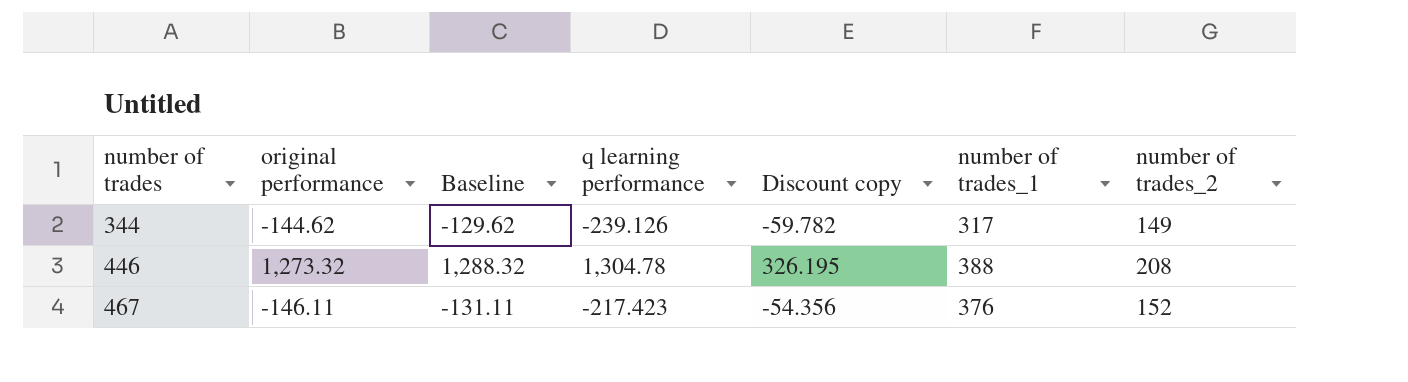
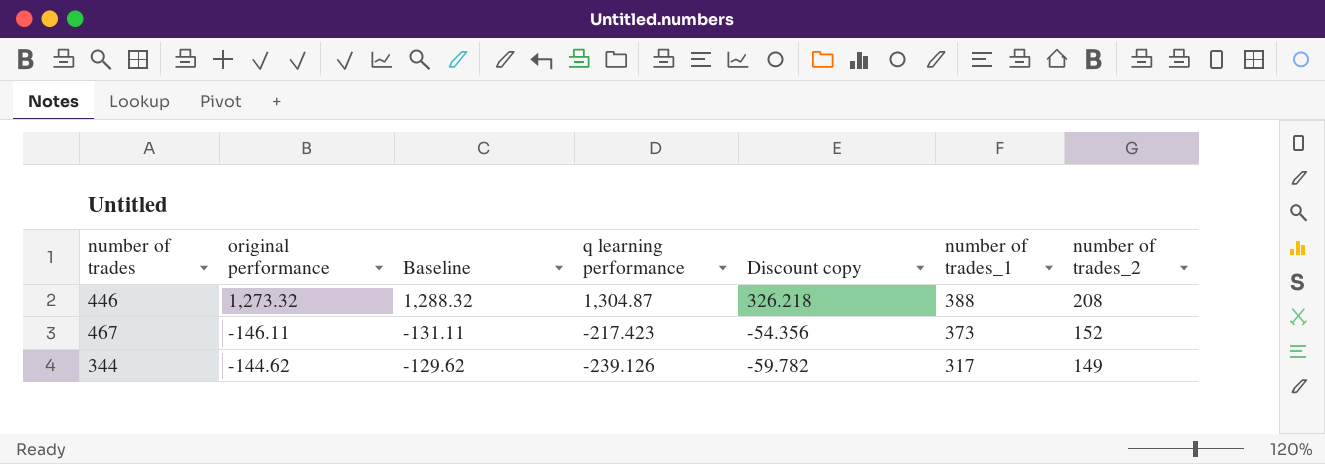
row order: number of trades ascending -> q learning performance descending
446 | q learning performance: 1,304.78 -> 1,304.87
446 | Discount copy: 326.195 -> 326.218
467 | number of trades_1: 376 -> 373

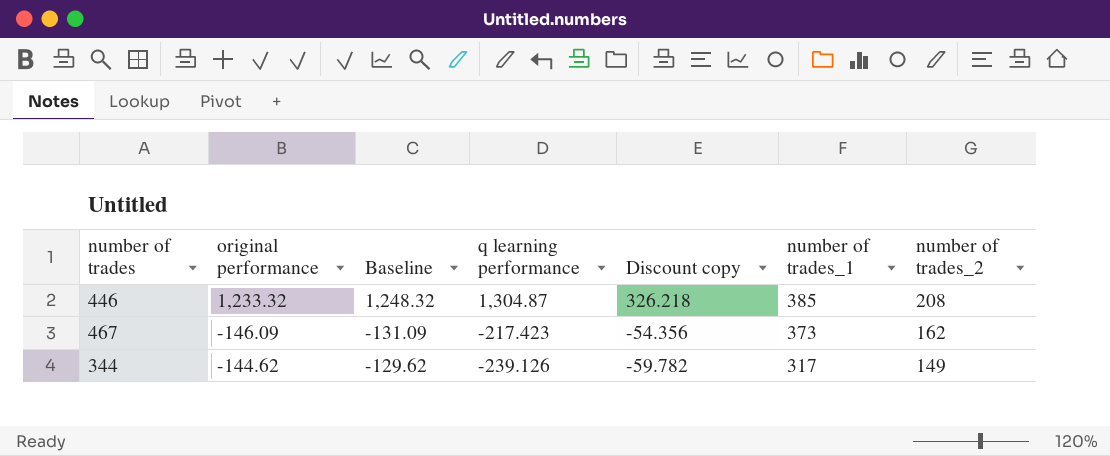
446 | original performance: 1,273.32 -> 1,233.32
446 | Baseline: 1,288.32 -> 1,248.32
446 | number of trades_1: 388 -> 385
467 | original performance: -146.11 -> -146.09
467 | Baseline: -131.11 -> -131.09
467 | number of trades_2: 152 -> 162

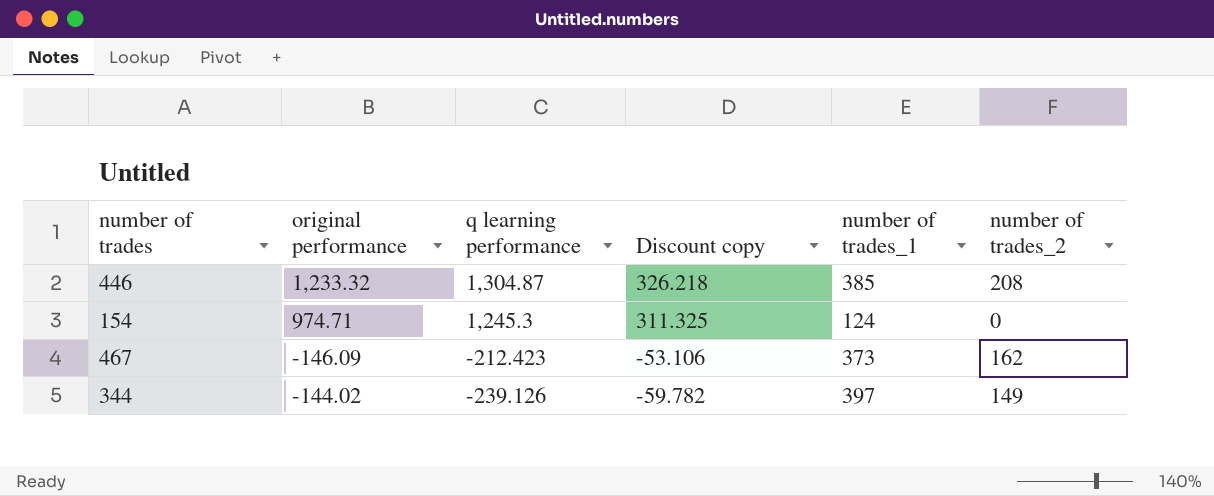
column Baseline | formula: [original performance] + 15 -> none
row 154: none -> 974.71 | 1,245.3 | 311.325 | 124 | 0
467 | q learning performance: -217.423 -> -212.423
467 | Discount copy: -54.356 -> -53.106
344 | original performance: -144.62 -> -144.02
344 | number of trades_1: 317 -> 397

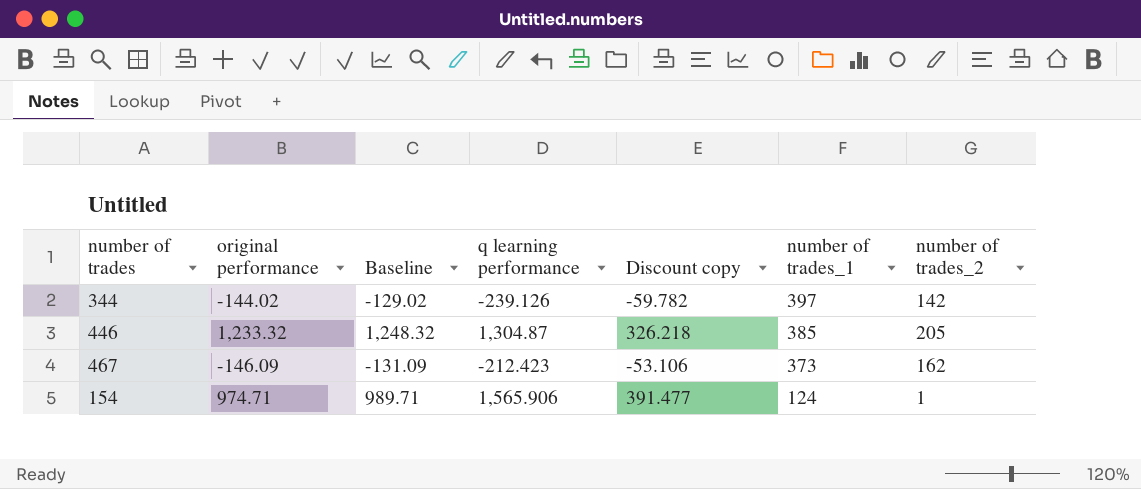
row order: q learning performance descending -> number of trades_1 descending
column Baseline | formula: none -> [original performance] + 15
344 | number of trades_2: 149 -> 142
446 | number of trades_2: 208 -> 205
154 | q learning performance: 1,245.3 -> 1,565.906
154 | Discount copy: 311.325 -> 391.477
154 | number of trades_2: 0 -> 1

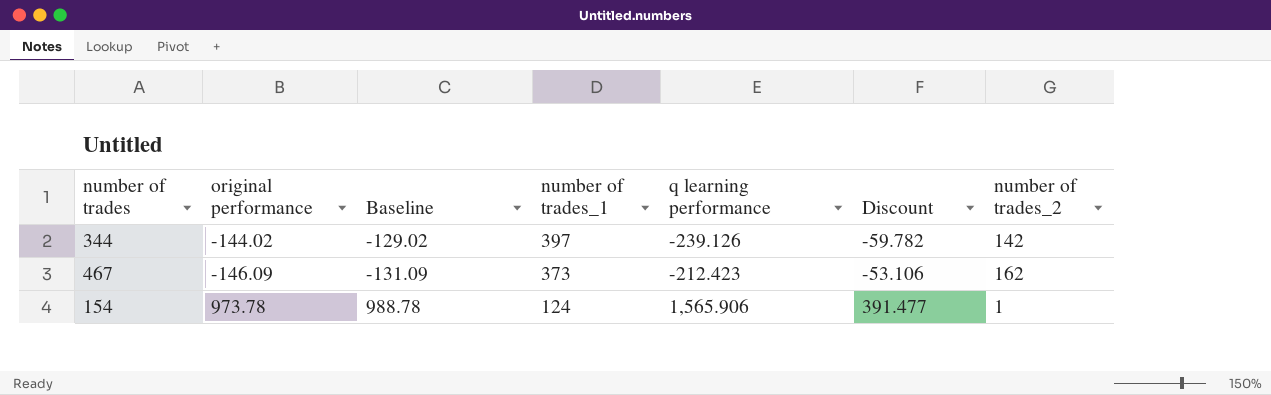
column number of trades_1 | position: 6 -> 4
column name: Discount copy -> Discount
row 446: 1,233.32 | 1,248.32 | 1,304.87 | 326.218 | 385 | 205 -> none
154 | original performance: 974.71 -> 973.78
154 | Baseline: 989.71 -> 988.78

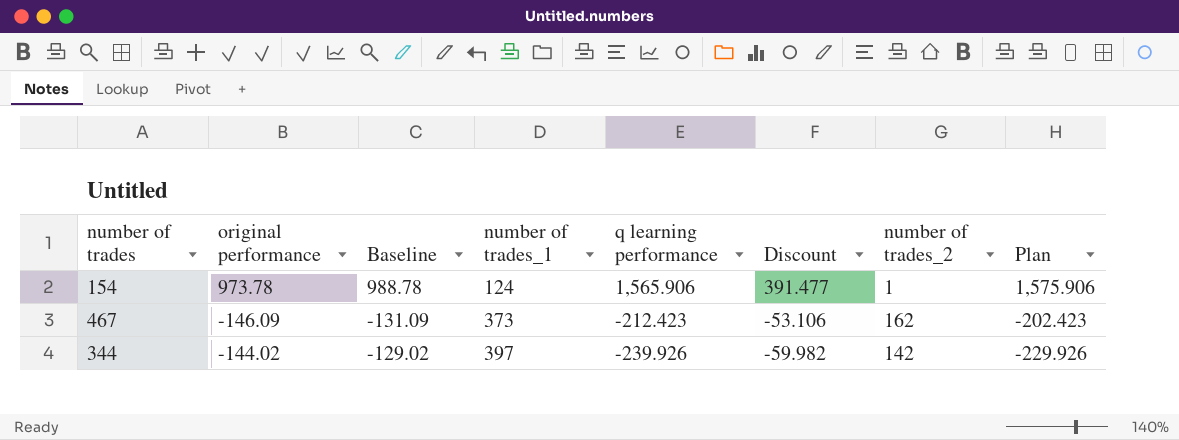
row order: number of trades_1 descending -> number of trades_1 ascending
column Plan | formula: none -> [q learning performance] + 10
344 | q learning performance: -239.126 -> -239.926
344 | Discount: -59.782 -> -59.982

